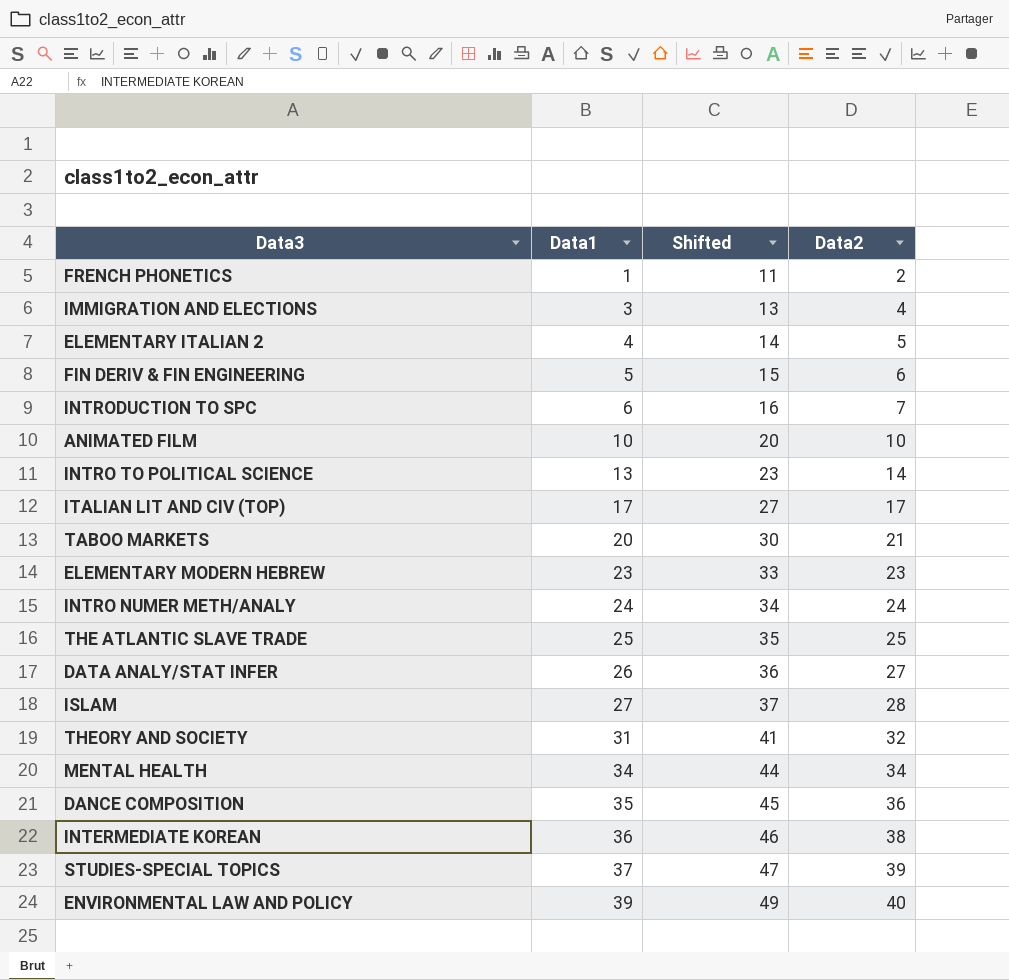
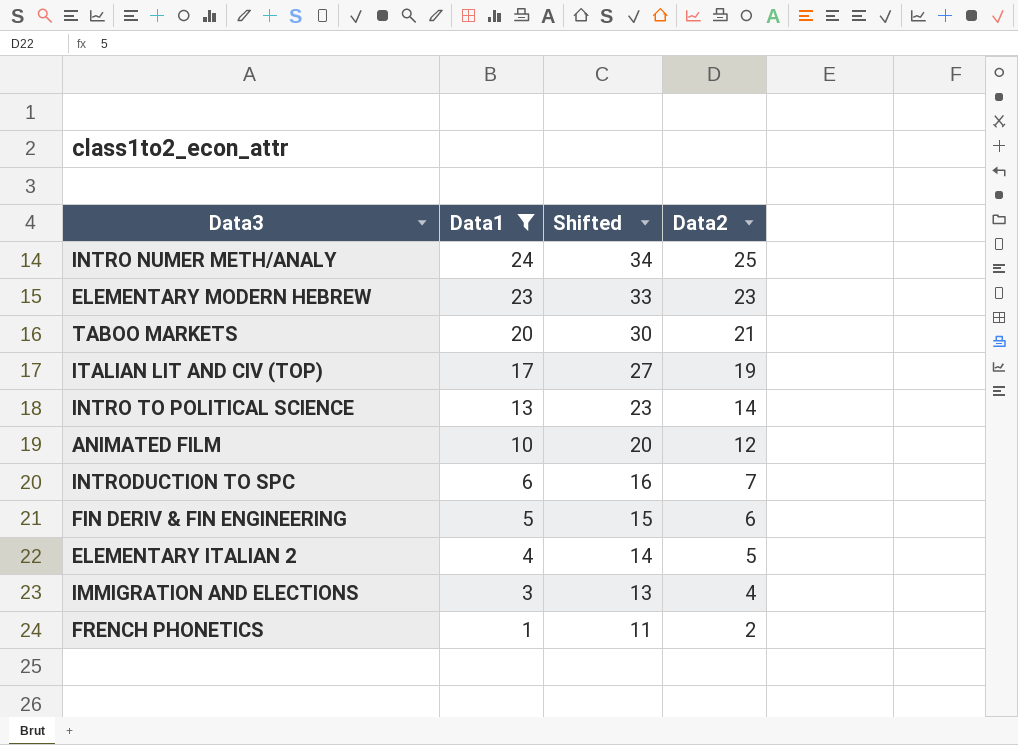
filter: none -> Data1 <= 24
row order: Data1 ascending -> Data1 descending
INTRO NUMER METH/ANALY | Data2: 24 -> 25
ITALIAN LIT AND CIV (TOP) | Data2: 17 -> 19
ANIMATED FILM | Data2: 10 -> 12

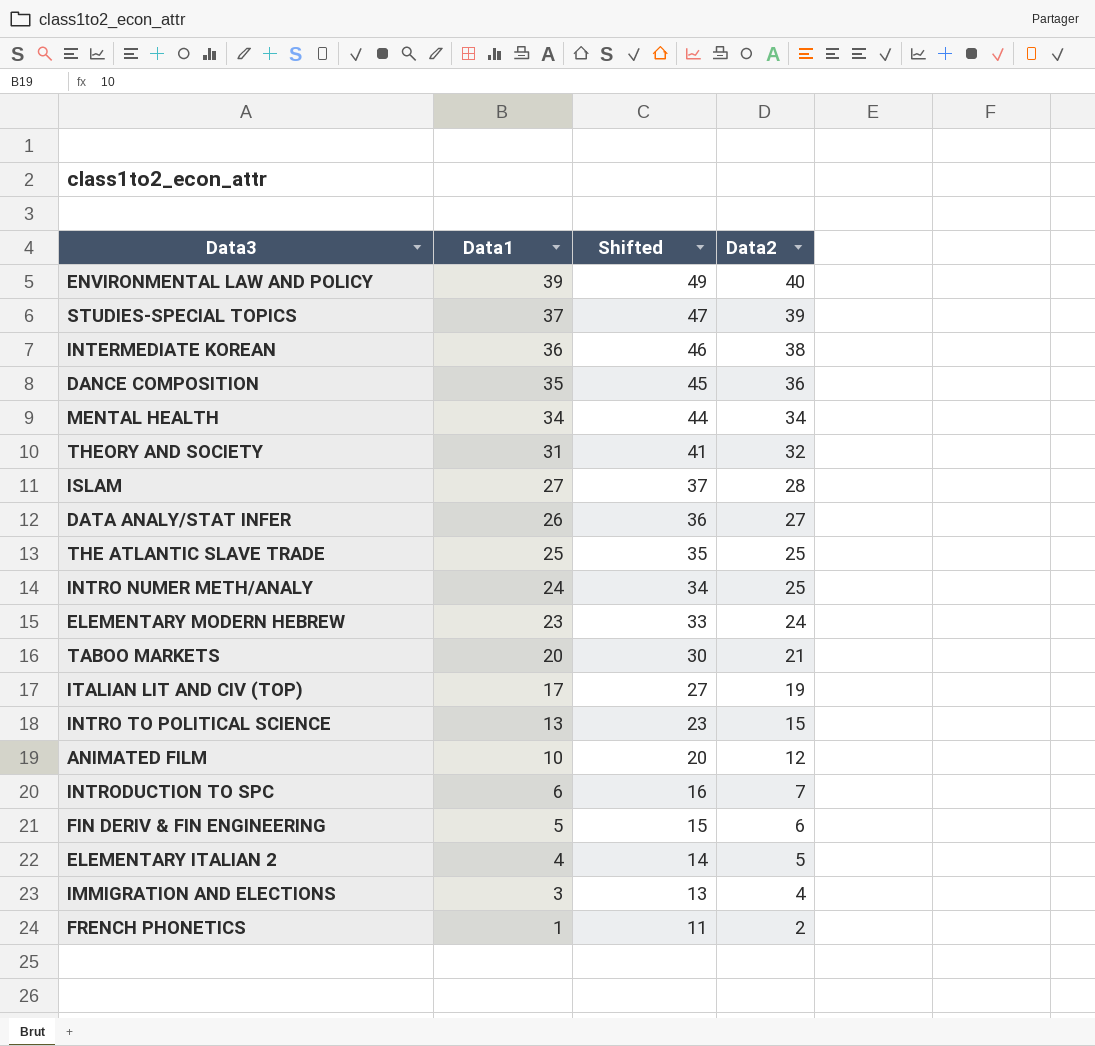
filter: Data1 <= 24 -> none
ELEMENTARY MODERN HEBREW | Data2: 23 -> 24
INTRO TO POLITICAL SCIENCE | Data2: 14 -> 15

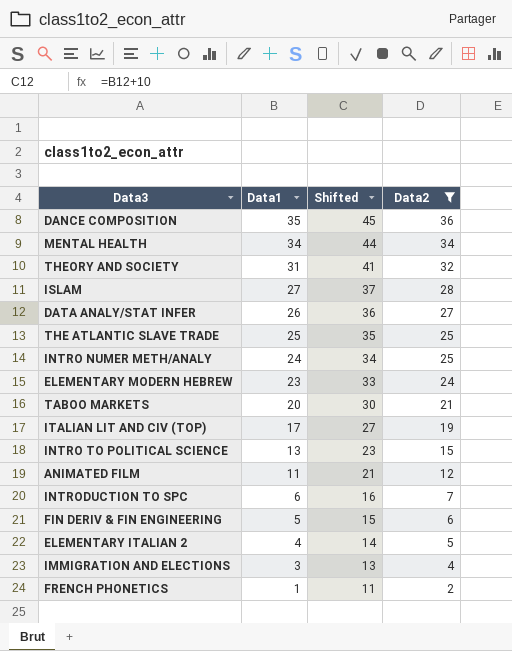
filter: none -> Data2 <= 36
ANIMATED FILM | Data1: 10 -> 11
ANIMATED FILM | Shifted: 20 -> 21

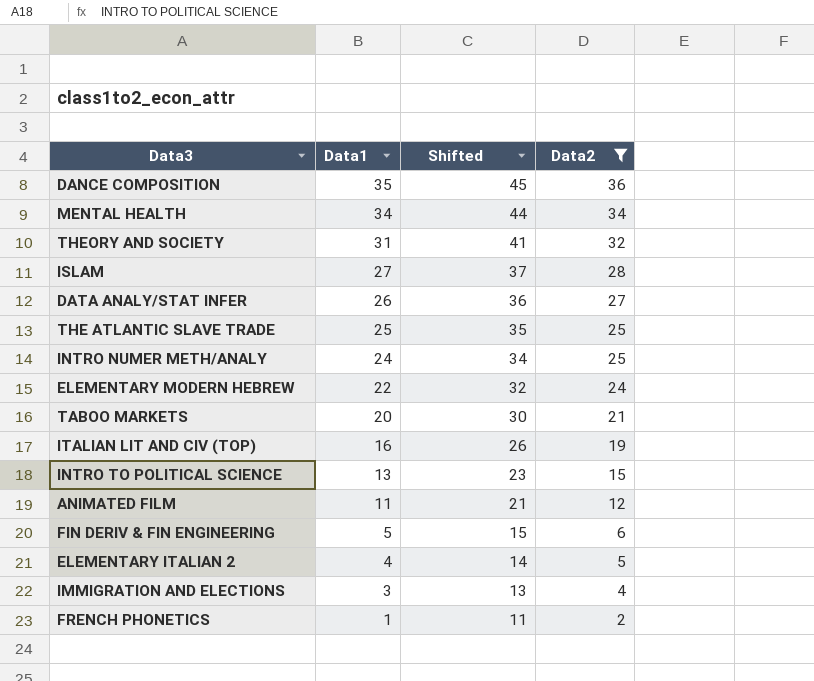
row INTRODUCTION TO SPC: 6 | 16 | 7 -> none
ELEMENTARY MODERN HEBREW | Data1: 23 -> 22
ELEMENTARY MODERN HEBREW | Shifted: 33 -> 32
ITALIAN LIT AND CIV (TOP) | Data1: 17 -> 16
ITALIAN LIT AND CIV (TOP) | Shifted: 27 -> 26

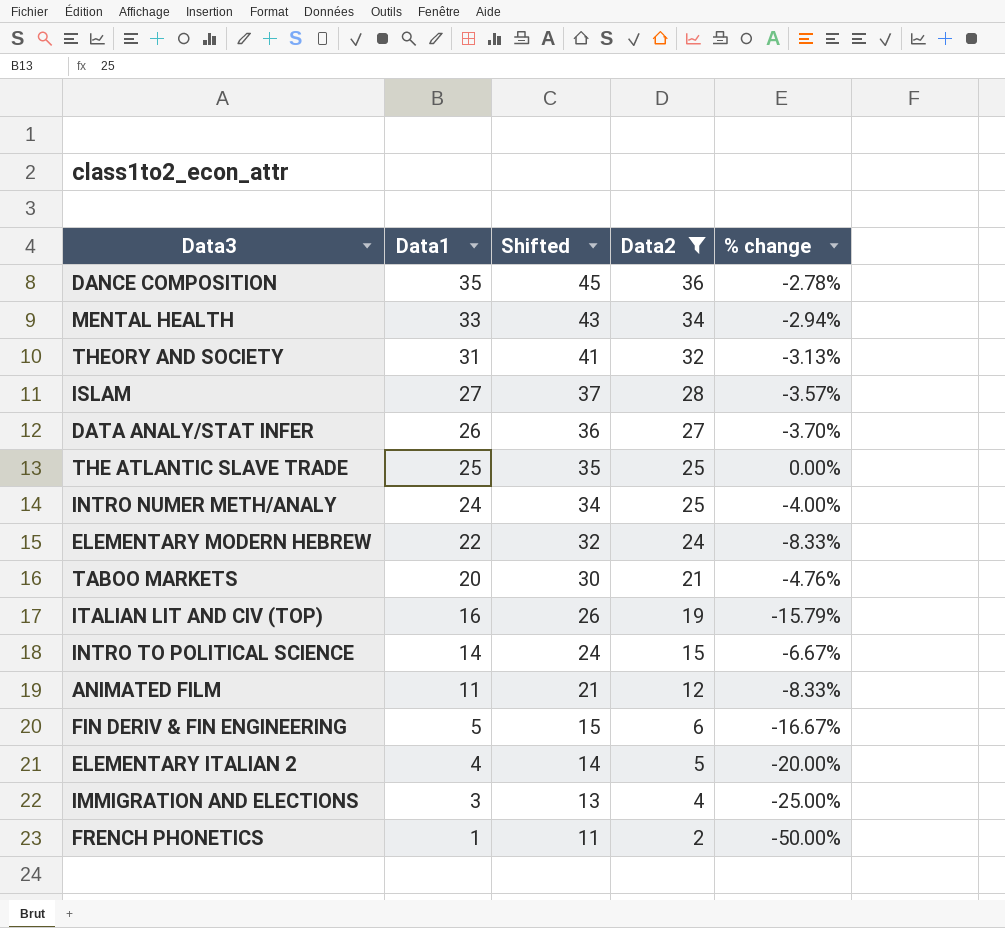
column % change | formula: none -> ([Data1] - [Data2]) / [Data2]
MENTAL HEALTH | Data1: 34 -> 33
MENTAL HEALTH | Shifted: 44 -> 43
INTRO TO POLITICAL SCIENCE | Data1: 13 -> 14
INTRO TO POLITICAL SCIENCE | Shifted: 23 -> 24

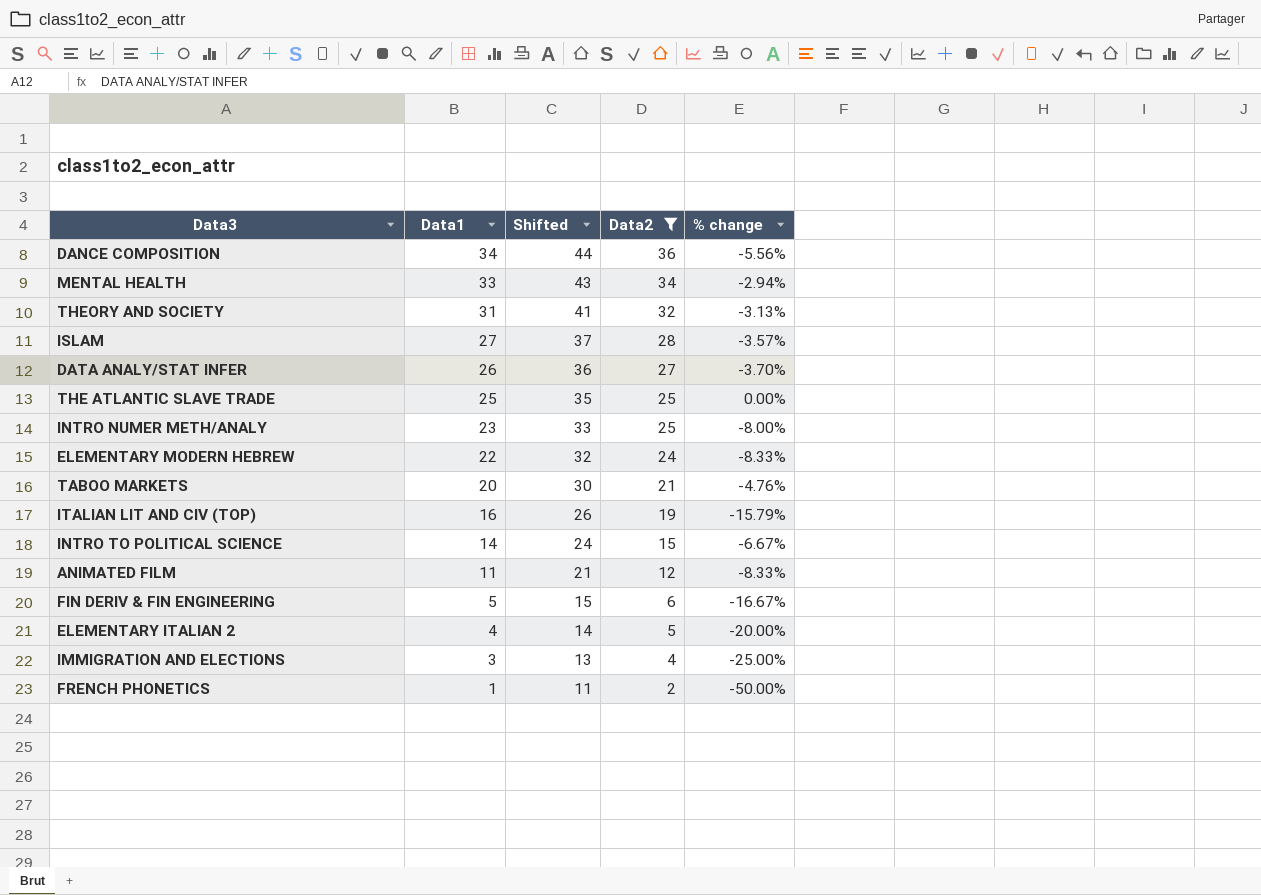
DANCE COMPOSITION | Data1: 35 -> 34
DANCE COMPOSITION | Shifted: 45 -> 44
DANCE COMPOSITION | % change: -2.78% -> -5.56%
INTRO NUMER METH/ANALY | Data1: 24 -> 23
INTRO NUMER METH/ANALY | Shifted: 34 -> 33
INTRO NUMER METH/ANALY | % change: -4.00% -> -8.00%

